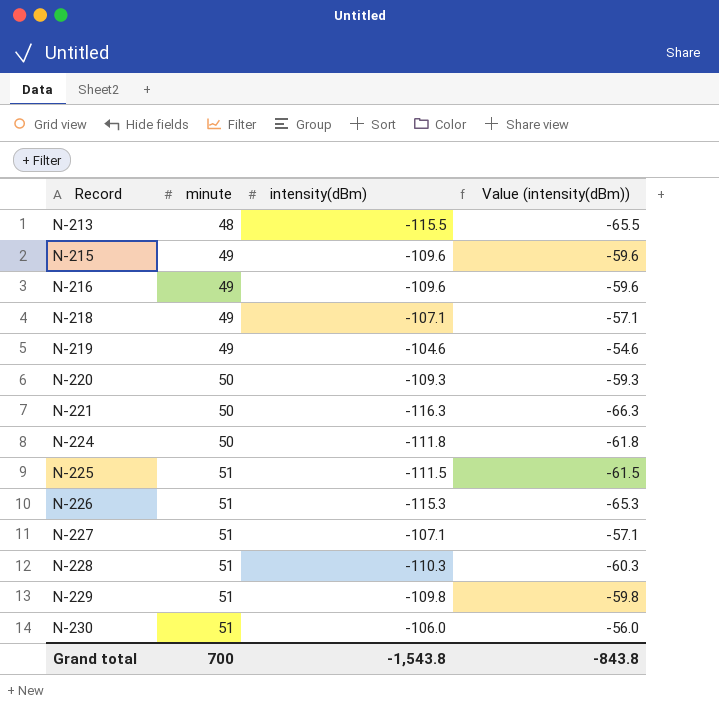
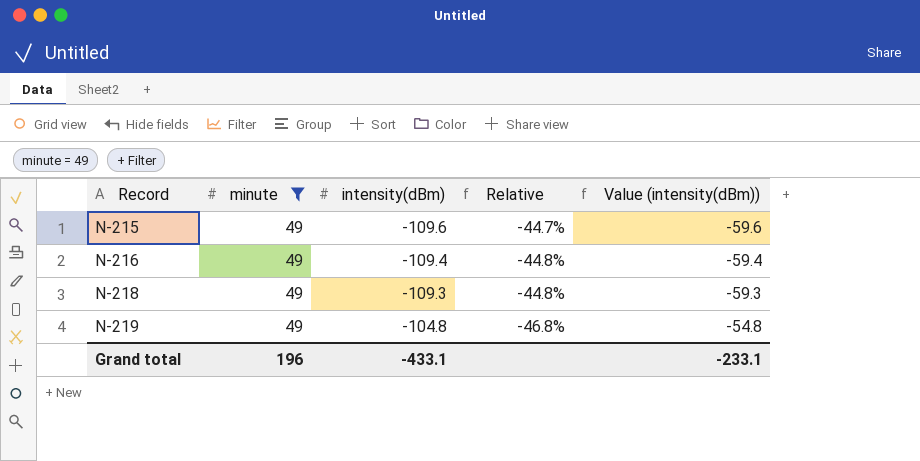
filter: none -> minute = 49
column Relative | formula: none -> [minute] / [intensity(dBm)]
N-216 | intensity(dBm): -109.6 -> -109.4
N-216 | Value (intensity(dBm)): -59.6 -> -59.4
N-218 | intensity(dBm): -107.1 -> -109.3
N-218 | Value (intensity(dBm)): -57.1 -> -59.3
N-219 | intensity(dBm): -104.6 -> -104.8
N-219 | Value (intensity(dBm)): -54.6 -> -54.8
Grand total | minute: 700 -> 196
Grand total | intensity(dBm): -1,543.8 -> -433.1
Grand total | Value (intensity(dBm)): -843.8 -> -233.1

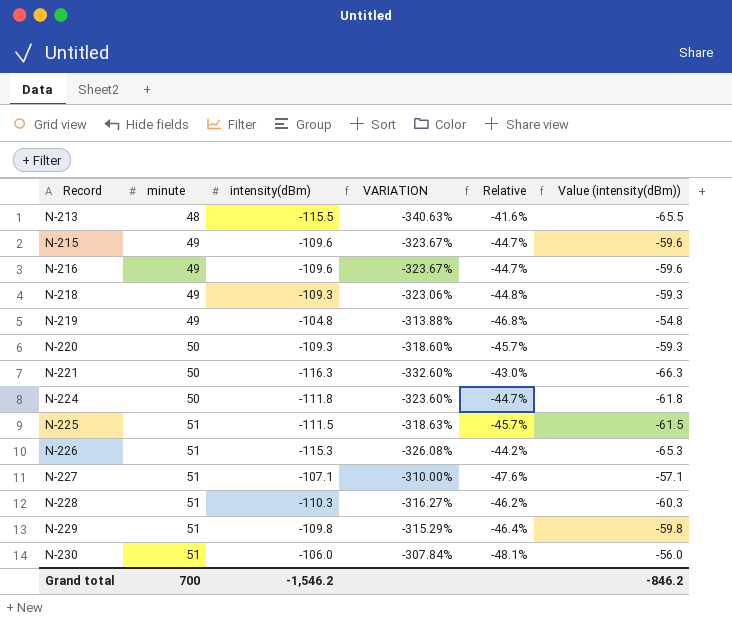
filter: minute = 49 -> none
column VARIATION | formula: none -> ([intensity(dBm)] - [minute]) / [minute]
N-216 | intensity(dBm): -109.4 -> -109.6
N-216 | Relative: -44.8% -> -44.7%
N-216 | Value (intensity(dBm)): -59.4 -> -59.6
Grand total | minute: 196 -> 700
Grand total | intensity(dBm): -433.1 -> -1,546.2
Grand total | Value (intensity(dBm)): -233.1 -> -846.2

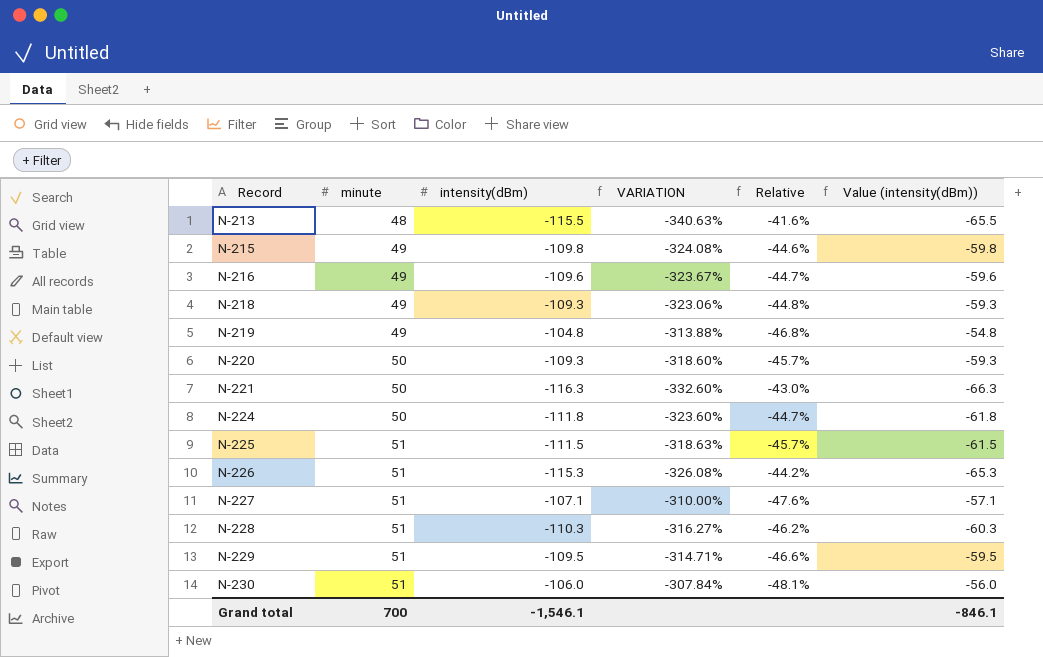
N-215 | intensity(dBm): -109.6 -> -109.8
N-215 | VARIATION: -323.67% -> -324.08%
N-215 | Relative: -44.7% -> -44.6%
N-215 | Value (intensity(dBm)): -59.6 -> -59.8
N-229 | intensity(dBm): -109.8 -> -109.5
N-229 | VARIATION: -315.29% -> -314.71%
N-229 | Relative: -46.4% -> -46.6%
N-229 | Value (intensity(dBm)): -59.8 -> -59.5
Grand total | intensity(dBm): -1,546.2 -> -1,546.1
Grand total | Value (intensity(dBm)): -846.2 -> -846.1

